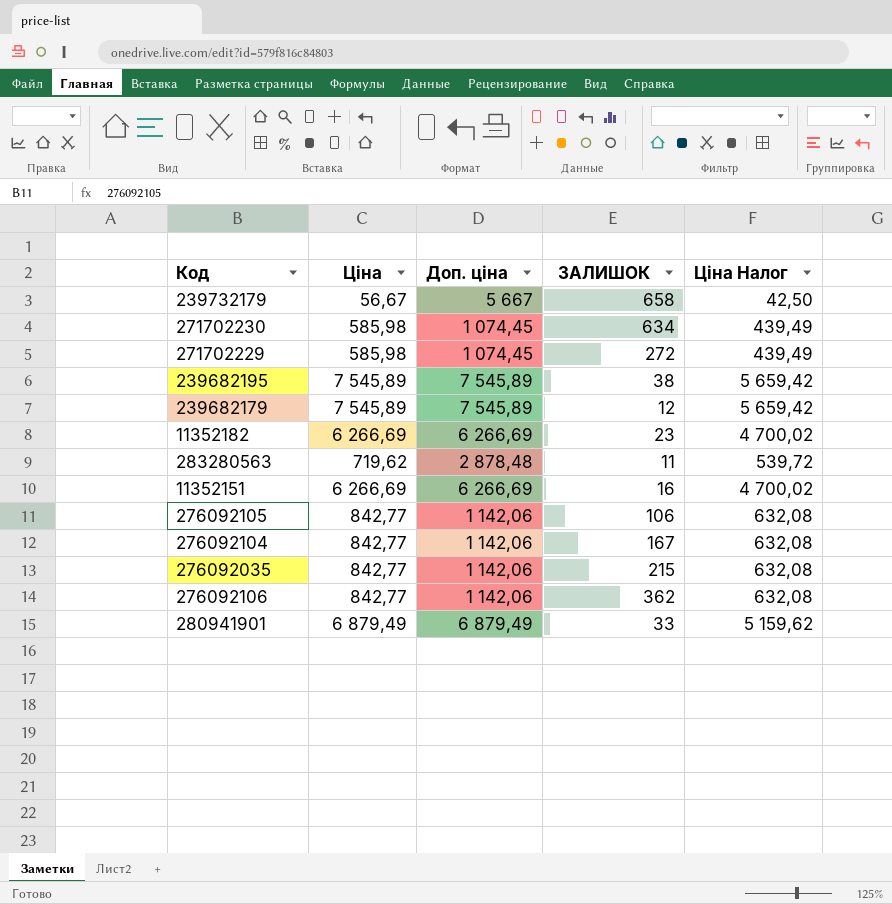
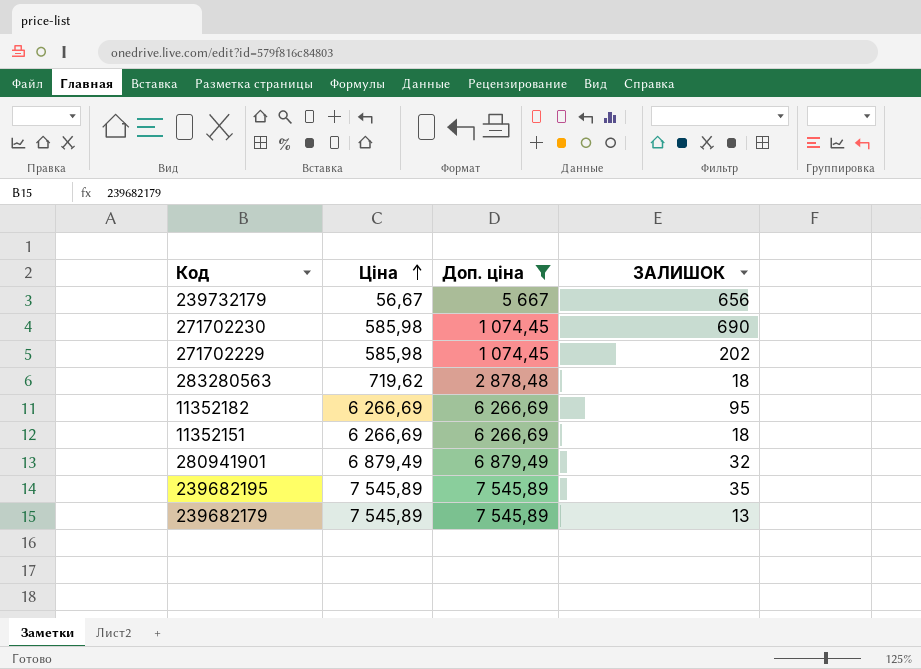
filter: none -> Доп. ціна != 1 142,06
row order: none -> Ціна ascending
column Ціна Налог | formula: [Ціна] * 0,75 -> none
239732179 | ЗАЛИШОК: 658 -> 656
271702230 | ЗАЛИШОК: 634 -> 690
271702229 | ЗАЛИШОК: 272 -> 202
283280563 | ЗАЛИШОК: 11 -> 18
11352182 | ЗАЛИШОК: 23 -> 95
11352151 | ЗАЛИШОК: 16 -> 18
280941901 | ЗАЛИШОК: 33 -> 32
239682195 | ЗАЛИШОК: 38 -> 35
239682179 | ЗАЛИШОК: 12 -> 13

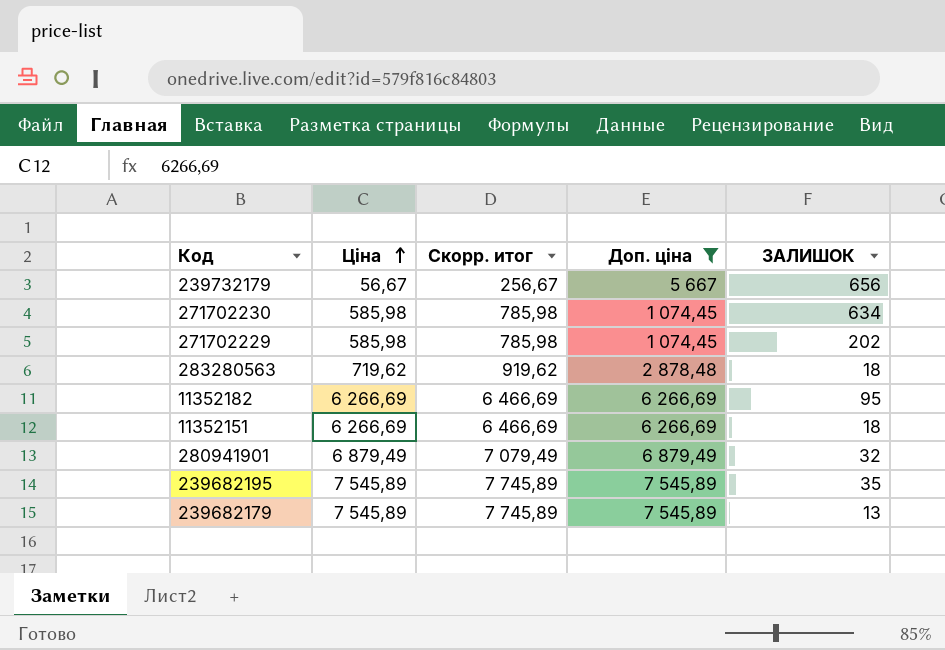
column Скорр. итог | formula: none -> [Ціна] + 200
271702230 | ЗАЛИШОК: 690 -> 634

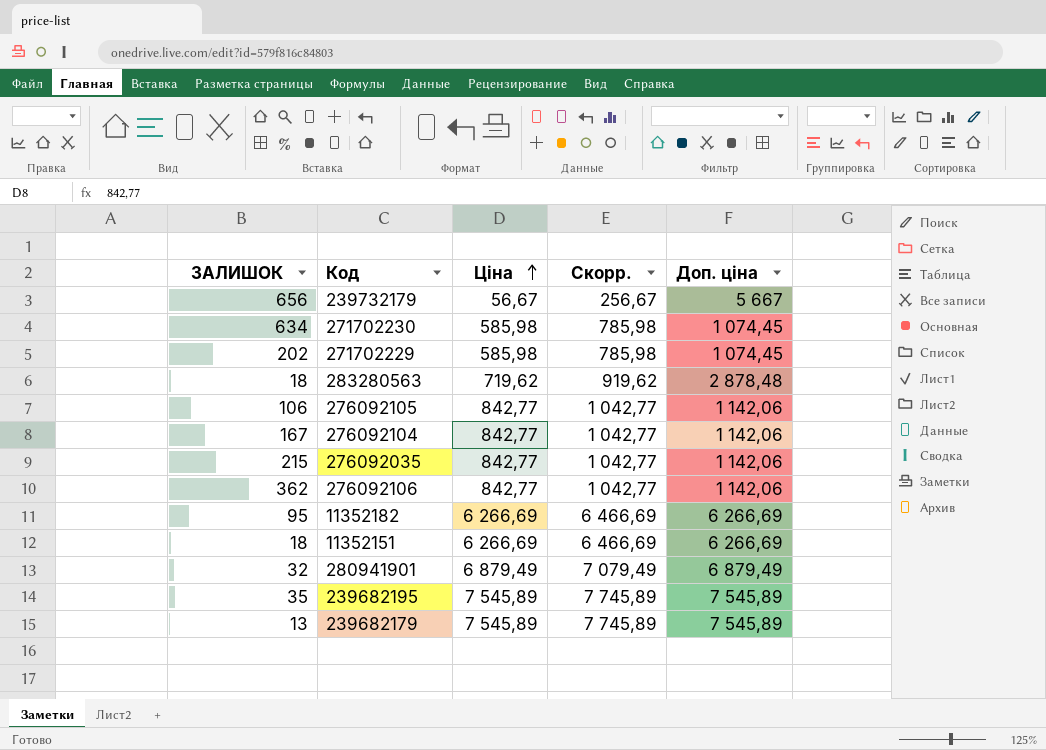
filter: Доп. ціна != 1 142,06 -> none
column ЗАЛИШОК | position: 5 -> 1
column name: Скорр. итог -> Скорр.

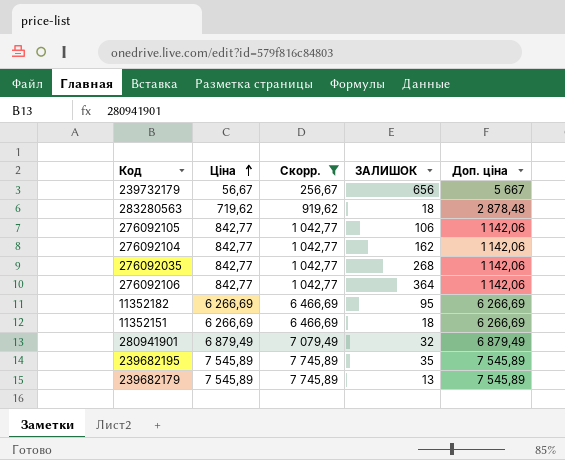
filter: none -> Скорр. != 785,98
column ЗАЛИШОК | position: 1 -> 4
276092104 | ЗАЛИШОК: 167 -> 162
276092035 | ЗАЛИШОК: 215 -> 268
276092106 | ЗАЛИШОК: 362 -> 364

